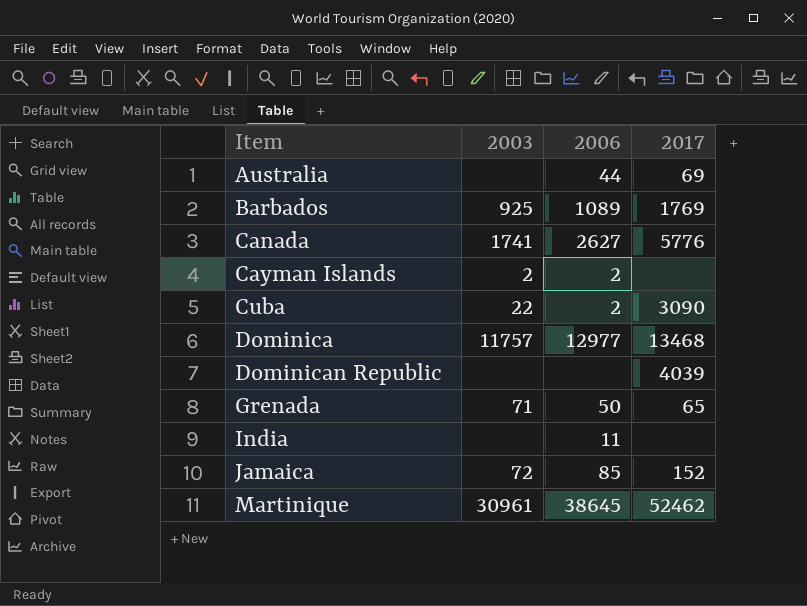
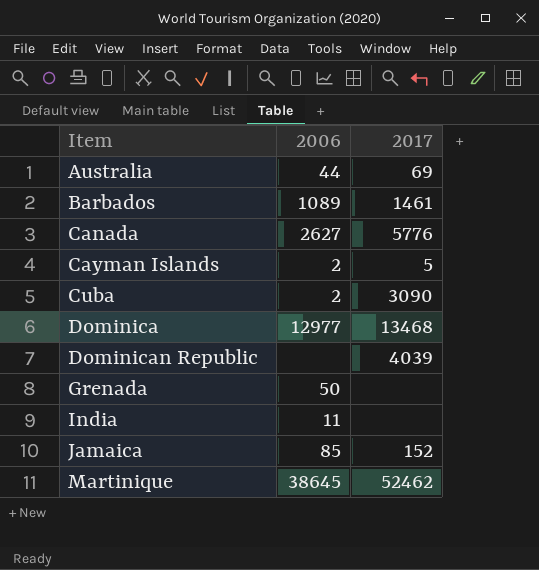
column 2003 | position: 2 -> none
Barbados | 2017: 1769 -> 1461
Cayman Islands | 2017: none -> 5
Grenada | 2017: 65 -> none

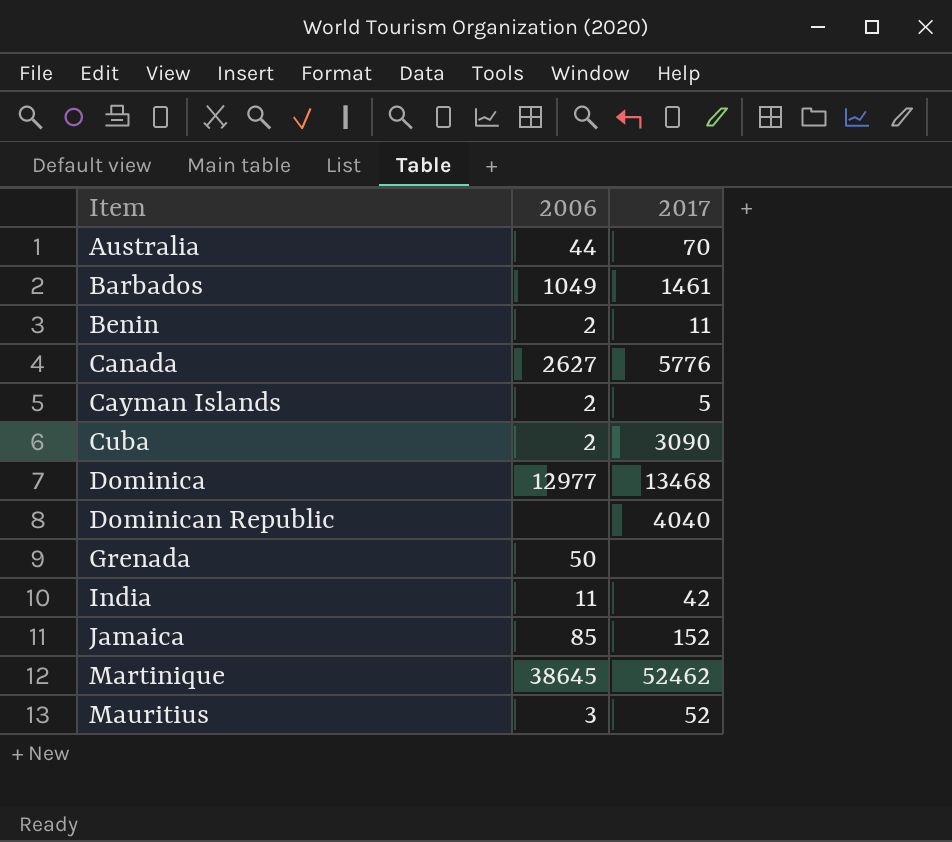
Australia | 2017: 69 -> 70
Barbados | 2006: 1089 -> 1049
row Benin: none -> 2 | 11
Dominican Republic | 2017: 4039 -> 4040
India | 2017: none -> 42
row Mauritius: none -> 3 | 52

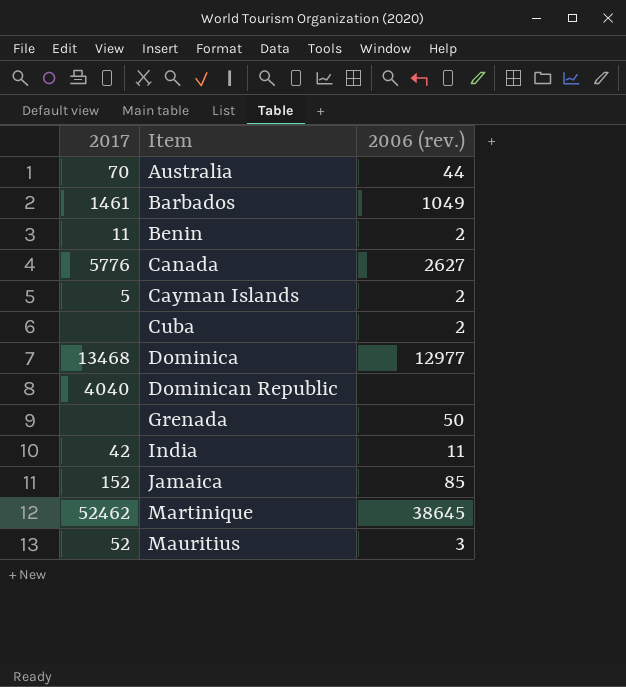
column 2017 | position: 3 -> 1
column name: 2006 -> 2006 (rev.)
Cuba | 2017: 3090 -> none

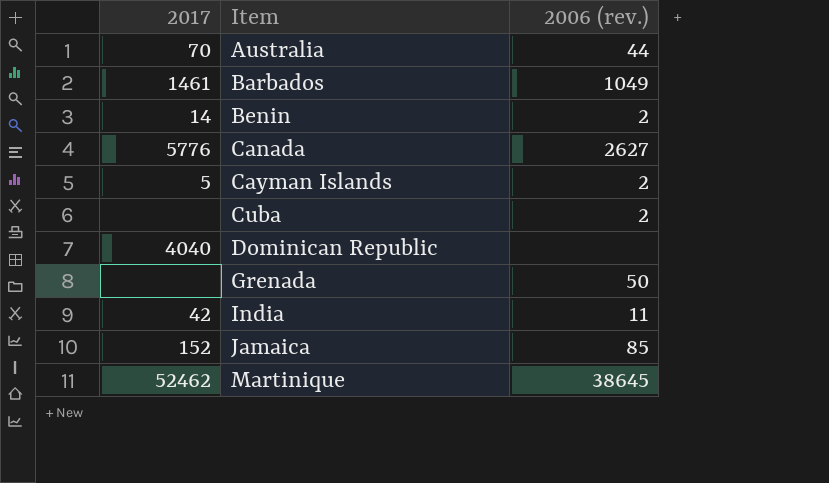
row Dominica: 13468 | 12977 -> none
row Mauritius: 52 | 3 -> none
Benin | 2017: 11 -> 14

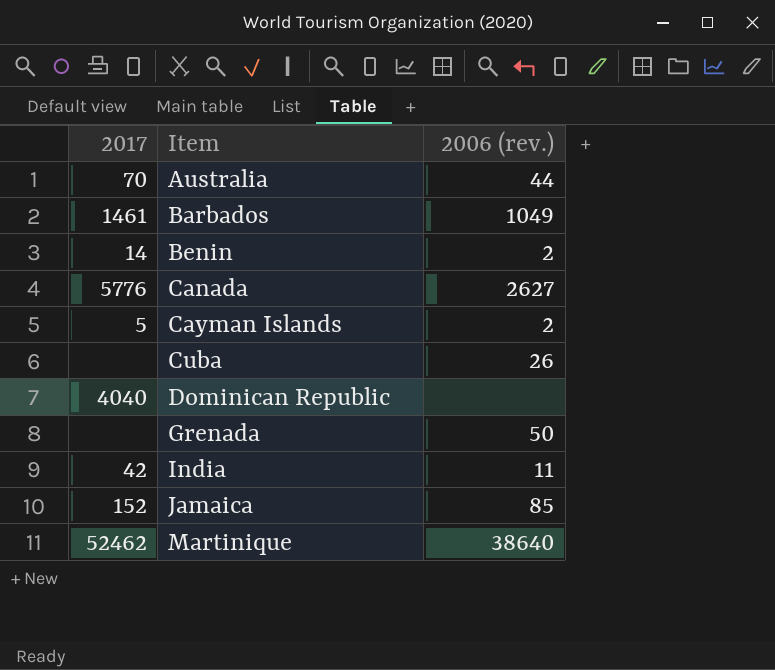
Cuba | 2006 (rev.): 2 -> 26
Martinique | 2006 (rev.): 38645 -> 38640

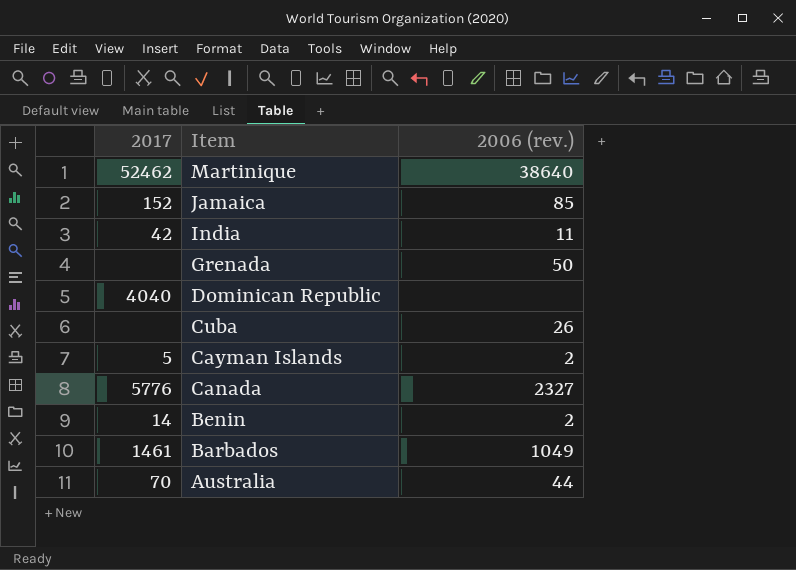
row order: Item ascending -> Item descending
Canada | 2006 (rev.): 2627 -> 2327

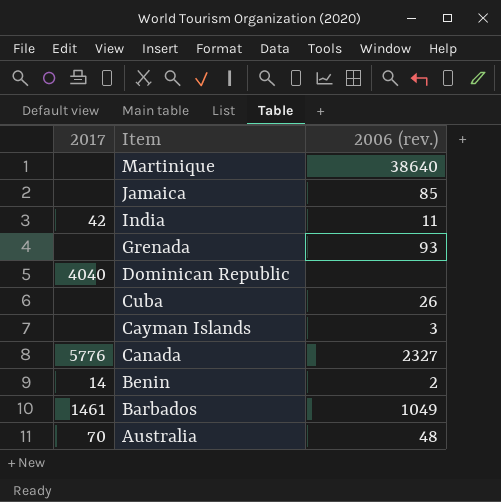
Martinique | 2017: 52462 -> none
Jamaica | 2017: 152 -> none
Grenada | 2006 (rev.): 50 -> 93
Cayman Islands | 2017: 5 -> none
Cayman Islands | 2006 (rev.): 2 -> 3
Australia | 2006 (rev.): 44 -> 48

